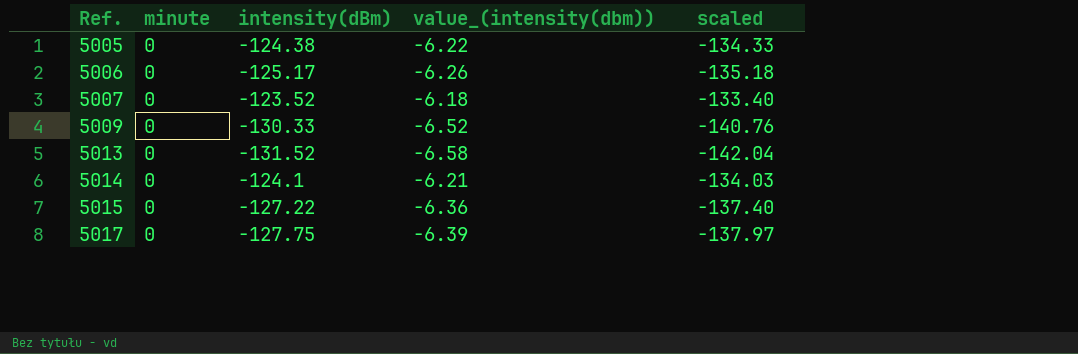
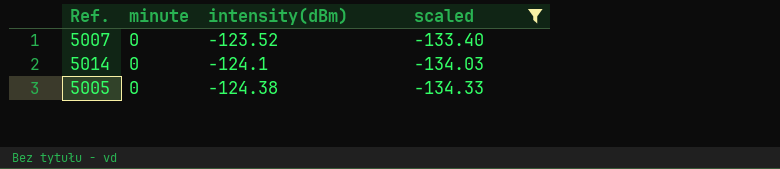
filter: none -> scaled >= -134.33
row order: Ref. ascending -> intensity(dBm) descending
column value_(intensity(dbm)) | formula: [intensity(dBm)] * 0.05 -> none

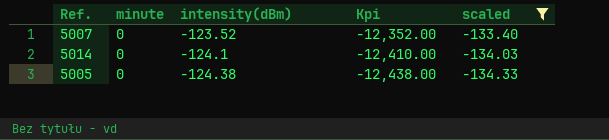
column Kpi | formula: none -> [intensity(dBm)] * 100

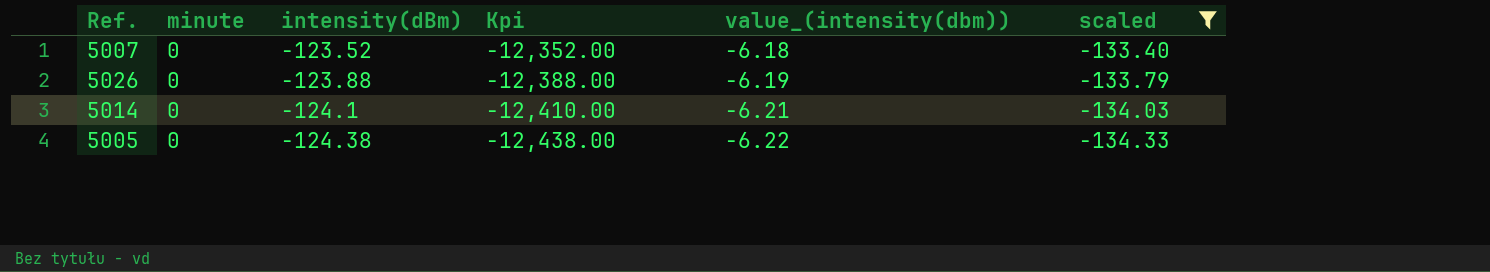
column value_(intensity(dbm)) | formula: none -> [intensity(dBm)] * 0.05
row 5026: none -> 0 | -123.88 | -12,388.00 | -6.19 | -133.79

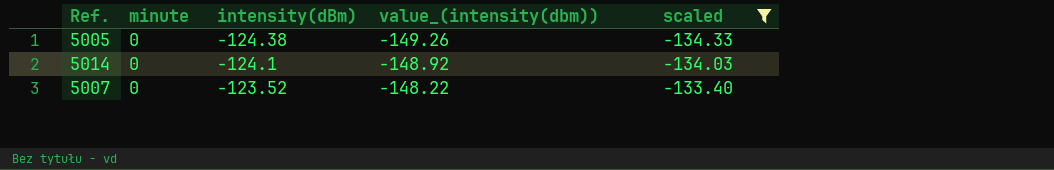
row order: intensity(dBm) descending -> intensity(dBm) ascending
column Kpi | formula: [intensity(dBm)] * 100 -> none
column value_(intensity(dbm)) | formula: [intensity(dBm)] * 0.05 -> [intensity(dBm)] * 1.2
row 5026: 0 | -123.88 | -12,388.00 | -6.19 | -133.79 -> none

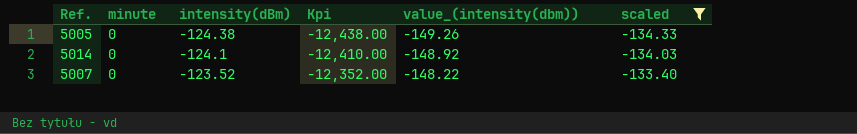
column Kpi | formula: none -> [intensity(dBm)] * 100

